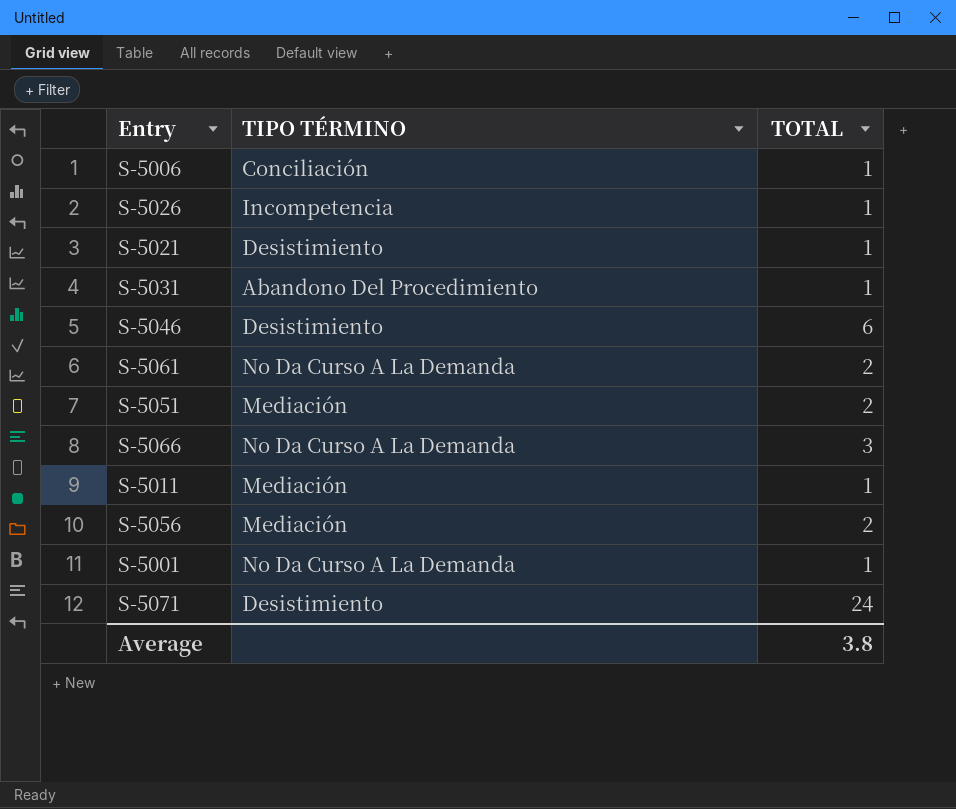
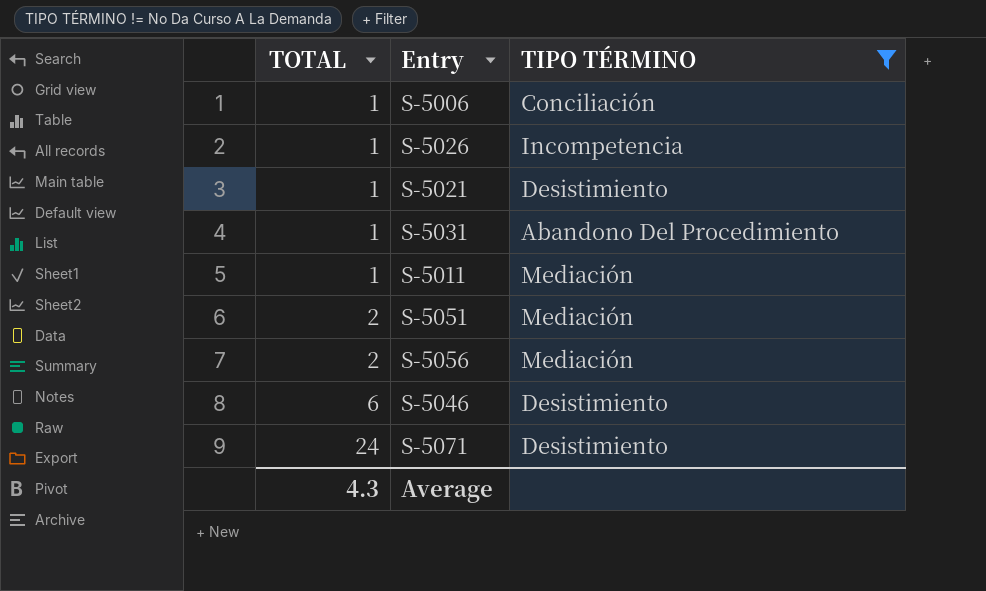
filter: none -> TIPO TÉRMINO != No Da Curso A La Demanda
row order: none -> TOTAL ascending
column TOTAL | position: 3 -> 1
Average | TOTAL: 3.8 -> 4.3

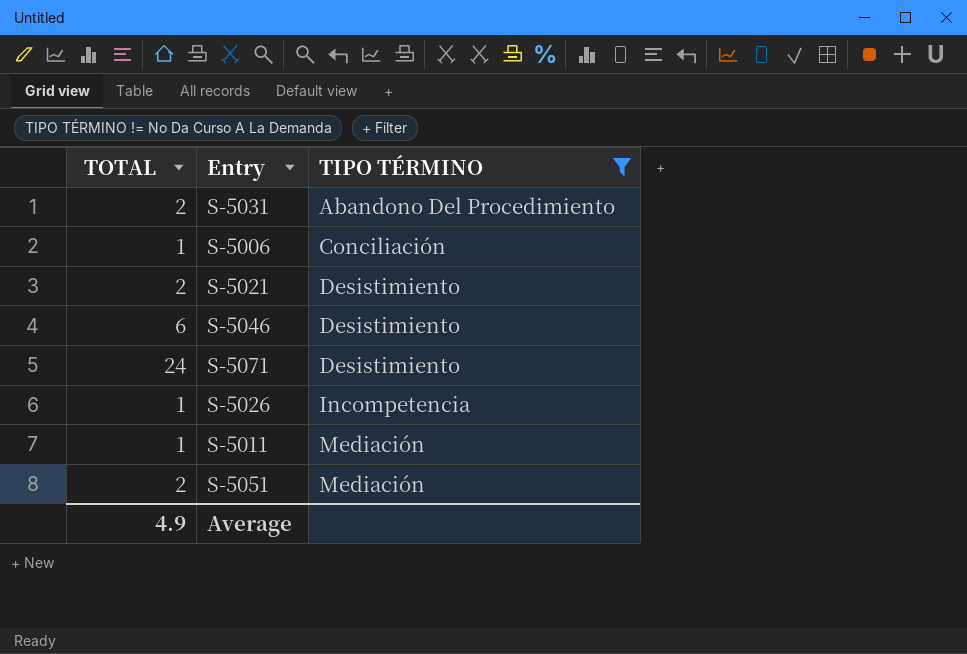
row order: TOTAL ascending -> TIPO TÉRMINO ascending
row S-5056: 2 | Mediación -> none
S-5031 | TOTAL: 1 -> 2
S-5021 | TOTAL: 1 -> 2
Average | TOTAL: 4.3 -> 4.9

